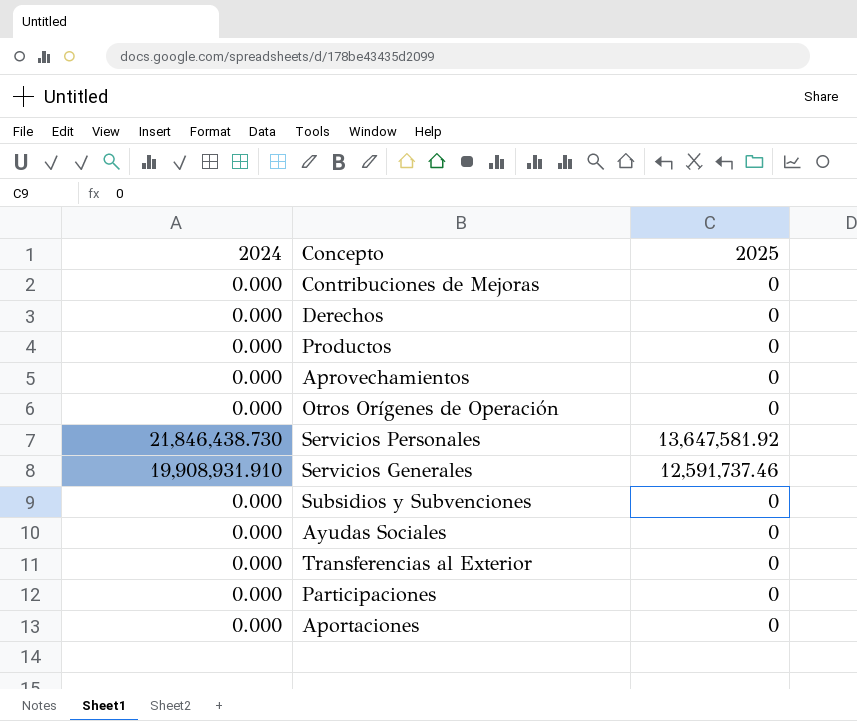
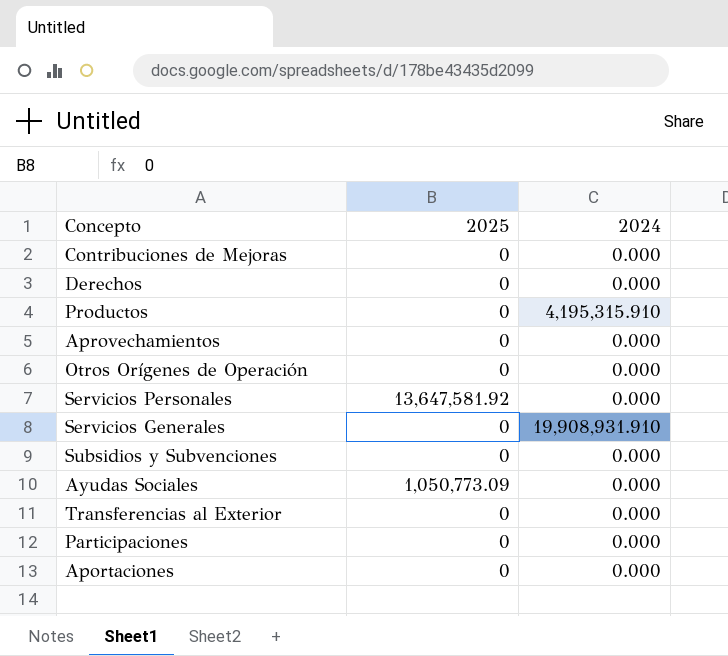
column 2024 | position: 1 -> 3
Productos | 2024: 0.000 -> 4,195,315.910
Servicios Personales | 2024: 21,846,438.730 -> 0.000
Servicios Generales | 2025: 12,591,737.46 -> 0
Ayudas Sociales | 2025: 0 -> 1,050,773.09

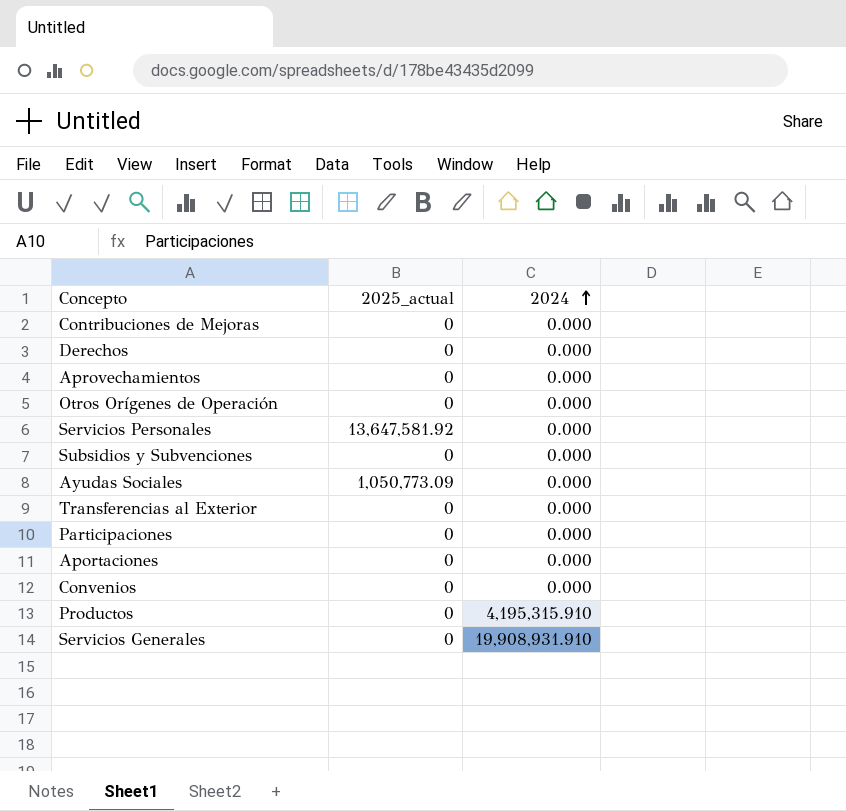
row order: none -> 2024 ascending
column name: 2025 -> 2025_actual
row Convenios: none -> 0 | 0.000

